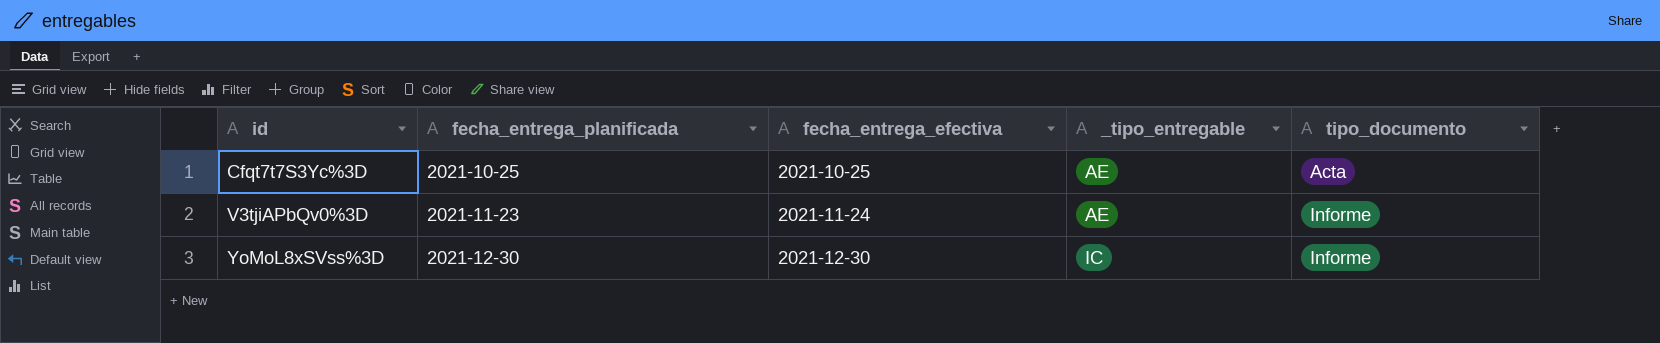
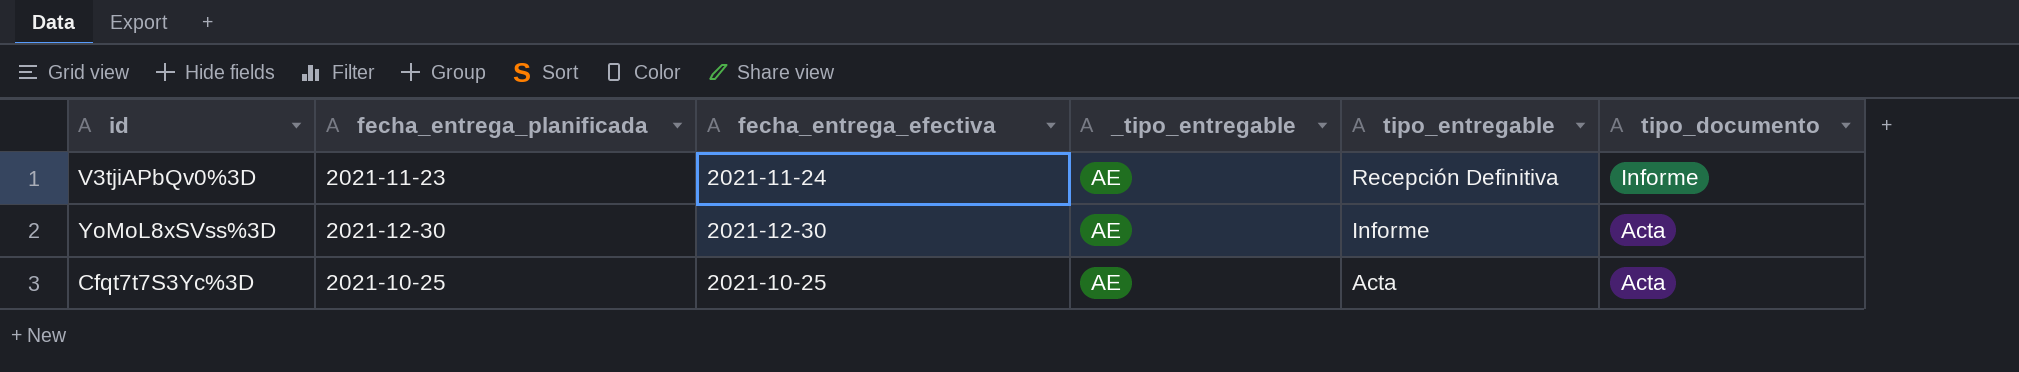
row order: id ascending -> tipo_entregable descending
column tipo_entregable | position: none -> 5
YoMoL8xSVss%3D | _tipo_entregable: IC -> AE
YoMoL8xSVss%3D | tipo_documento: Informe -> Acta

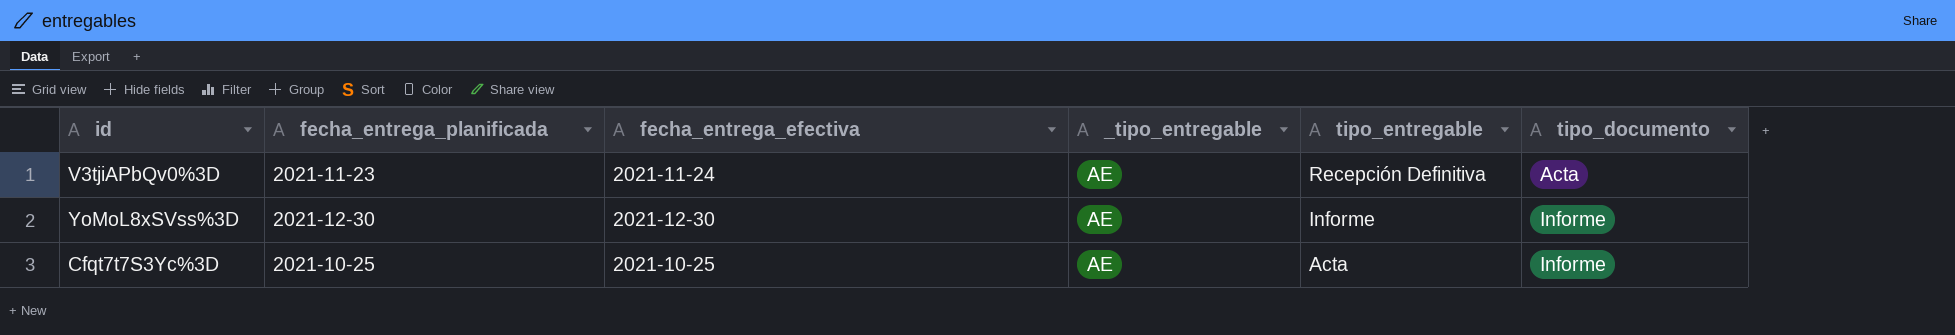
V3tjiAPbQv0%3D | tipo_documento: Informe -> Acta
YoMoL8xSVss%3D | tipo_documento: Acta -> Informe
Cfqt7t7S3Yc%3D | tipo_documento: Acta -> Informe

